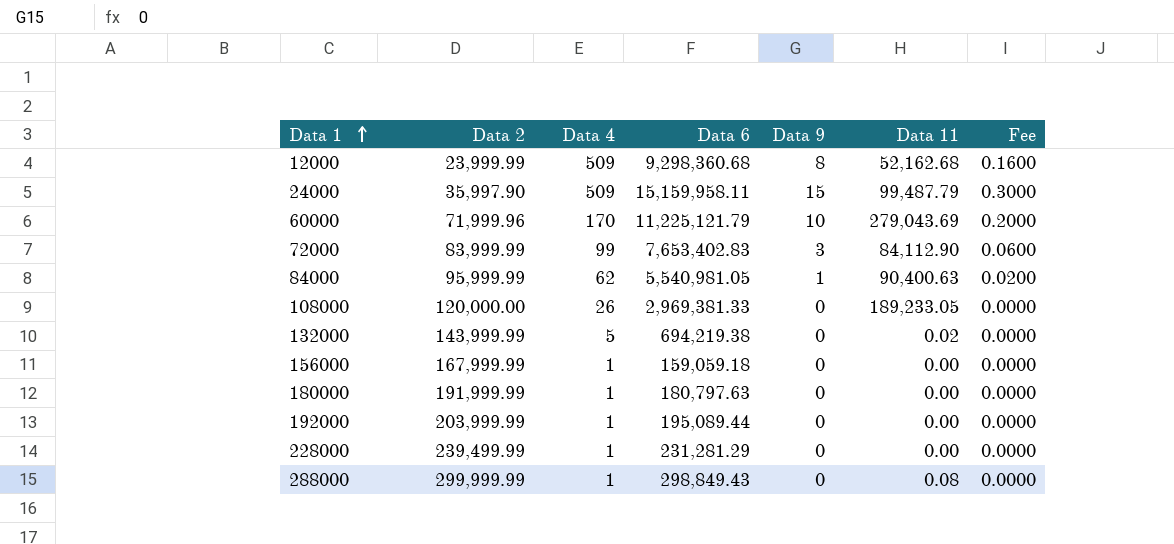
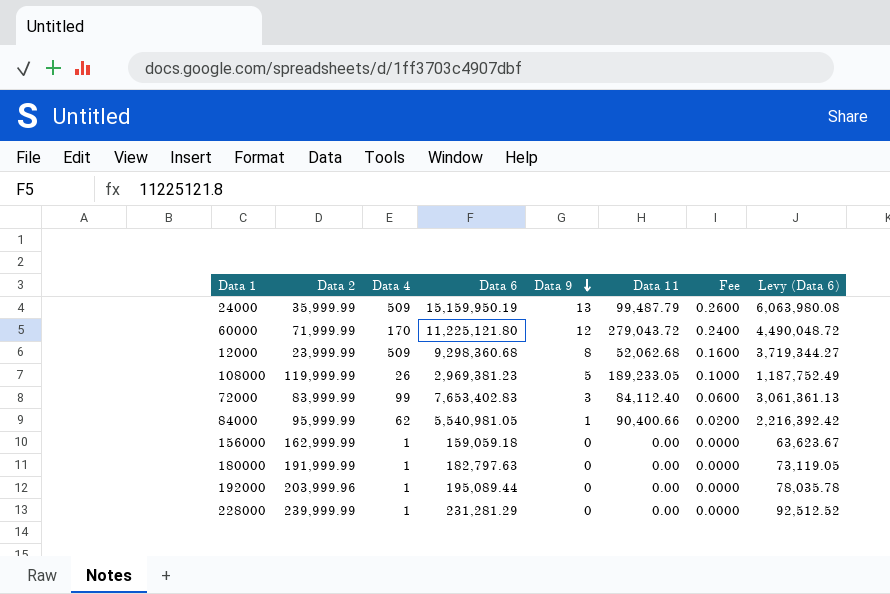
row order: Data 1 ascending -> Data 9 descending
column Levy (Data 6) | formula: none -> [Data 6] * 0.4
row 132000: 143,999.99 | 5 | 694,219.38 | 0 | 0.02 | 0.0000 -> none
row 288000: 299,999.99 | 1 | 298,849.43 | 0 | 0.08 | 0.0000 -> none
24000 | Data 2: 35,997.90 -> 35,999.99
24000 | Data 6: 15,159,958.11 -> 15,159,950.19
24000 | Data 9: 15 -> 13
24000 | Fee: 0.3000 -> 0.2600
60000 | Data 2: 71,999.96 -> 71,999.99
60000 | Data 6: 11,225,121.79 -> 11,225,121.80
60000 | Data 9: 10 -> 12
60000 | Data 11: 279,043.69 -> 279,043.72
60000 | Fee: 0.2000 -> 0.2400
12000 | Data 11: 52,162.68 -> 52,062.68
108000 | Data 2: 120,000.00 -> 119,999.99
108000 | Data 6: 2,969,381.33 -> 2,969,381.23
108000 | Data 9: 0 -> 5
108000 | Fee: 0.0000 -> 0.1000
72000 | Data 11: 84,112.90 -> 84,112.40
84000 | Data 11: 90,400.63 -> 90,400.66
156000 | Data 2: 167,999.99 -> 162,999.99
180000 | Data 6: 180,797.63 -> 182,797.63
192000 | Data 2: 203,999.99 -> 203,999.96
228000 | Data 2: 239,499.99 -> 239,999.99

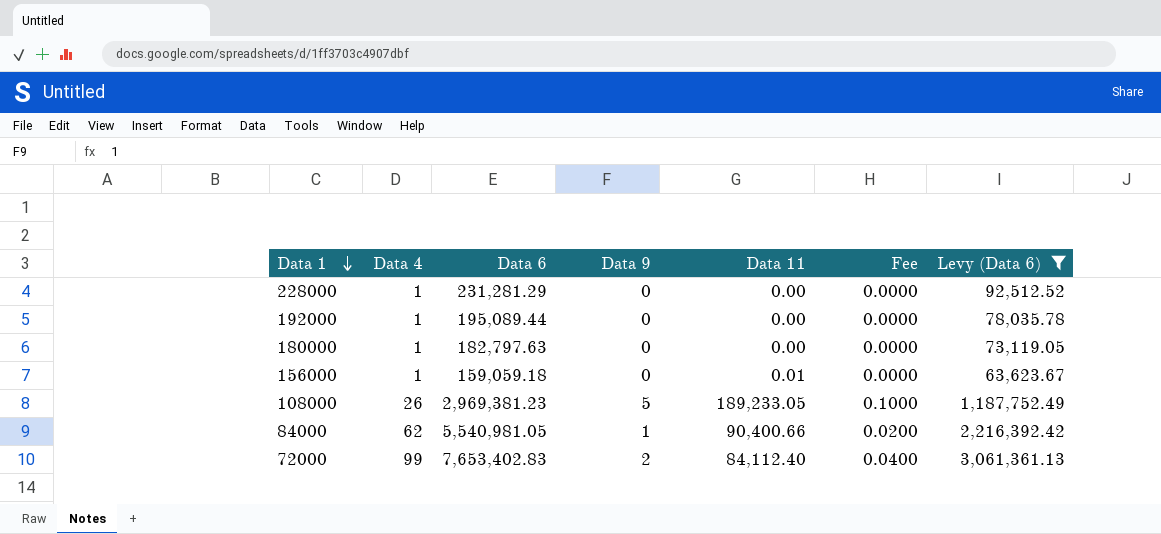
filter: none -> Levy (Data 6) <= 3,061,361.13
row order: Data 9 descending -> Data 1 descending
column Data 2 | position: 2 -> none
156000 | Data 11: 0.00 -> 0.01
72000 | Data 9: 3 -> 2
72000 | Fee: 0.0600 -> 0.0400

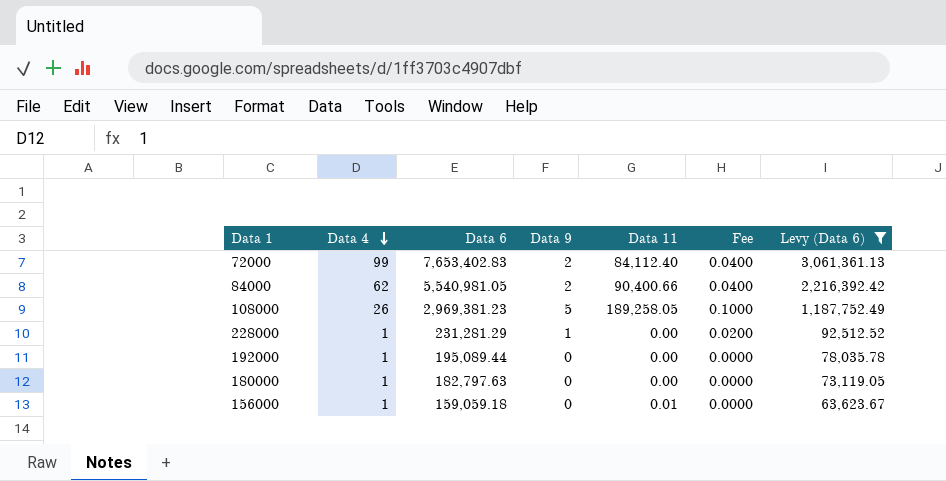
row order: Data 1 descending -> Data 4 descending
84000 | Data 9: 1 -> 2
84000 | Fee: 0.0200 -> 0.0400
108000 | Data 11: 189,233.05 -> 189,258.05
228000 | Data 9: 0 -> 1
228000 | Fee: 0.0000 -> 0.0200

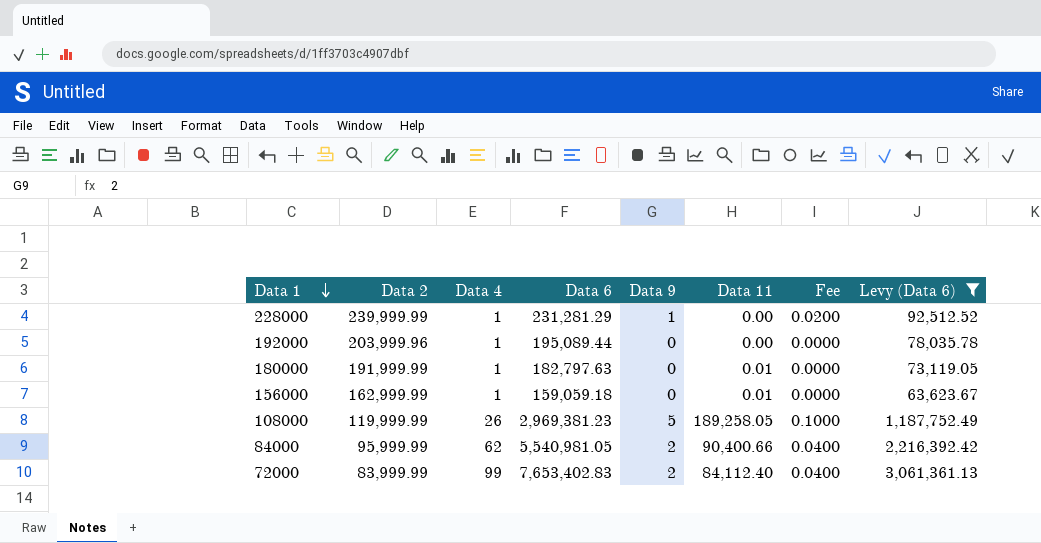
row order: Data 4 descending -> Data 1 descending
column Data 2 | position: none -> 2
180000 | Data 11: 0.00 -> 0.01

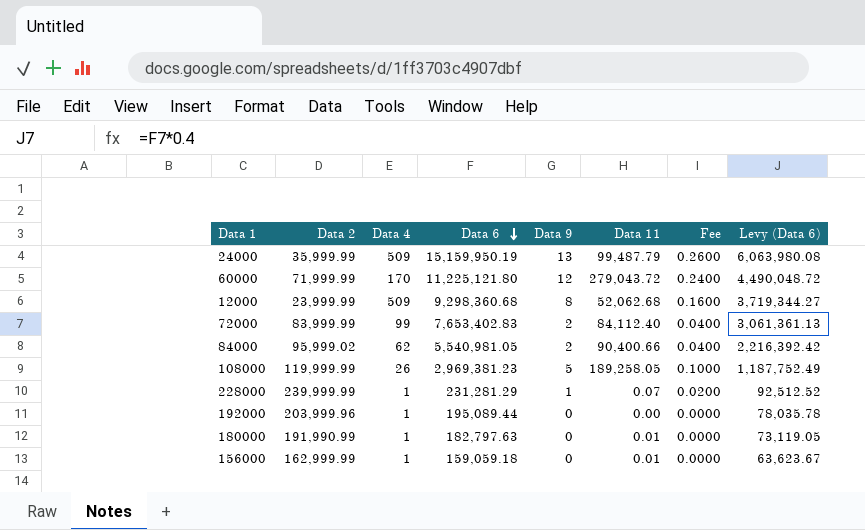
filter: Levy (Data 6) <= 3,061,361.13 -> none
row order: Data 1 descending -> Data 6 descending
84000 | Data 2: 95,999.99 -> 95,999.02
228000 | Data 11: 0.00 -> 0.07
180000 | Data 2: 191,999.99 -> 191,990.99

